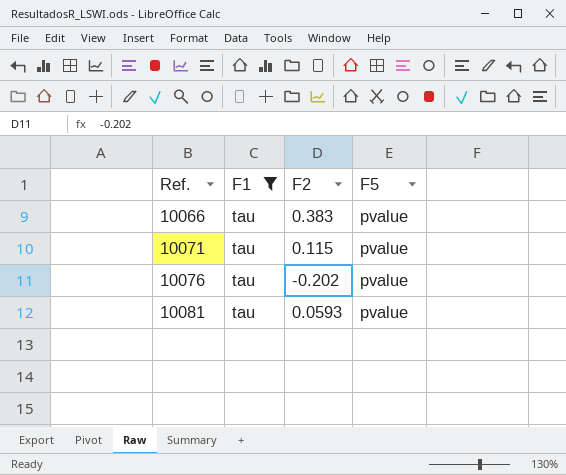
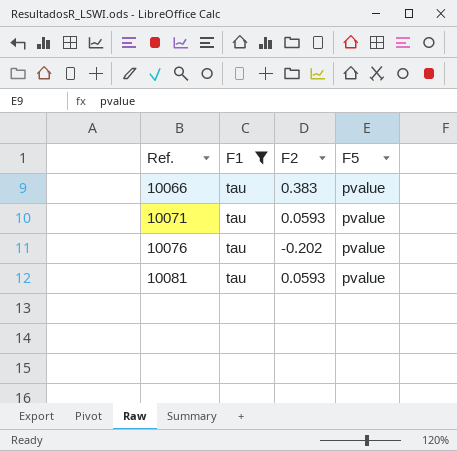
10071 | F2: 0.115 -> 0.0593

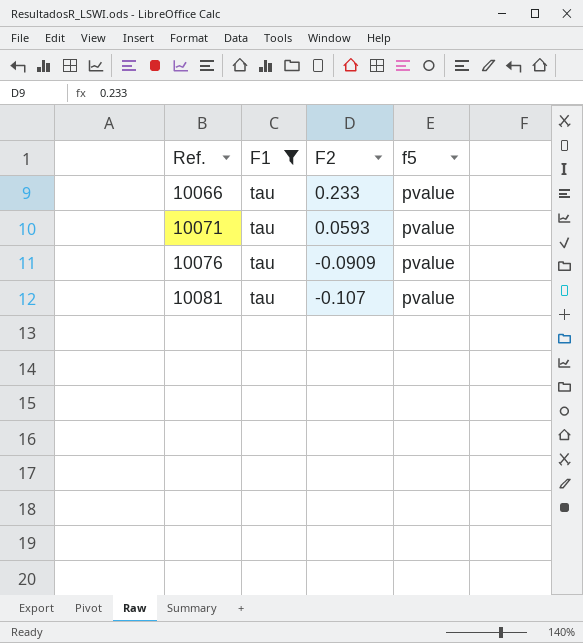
column name: F5 -> f5
10066 | F2: 0.383 -> 0.233
10076 | F2: -0.202 -> -0.0909
10081 | F2: 0.0593 -> -0.107

